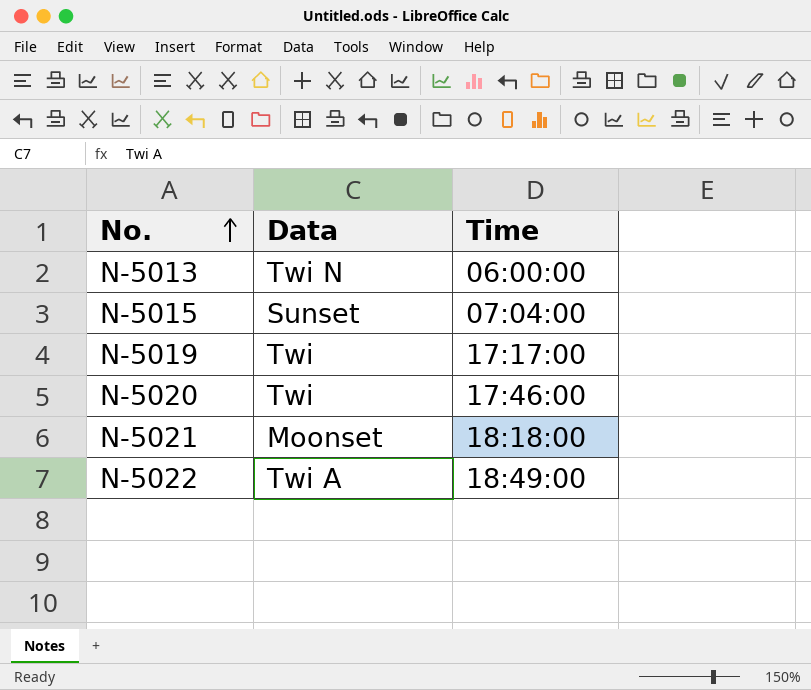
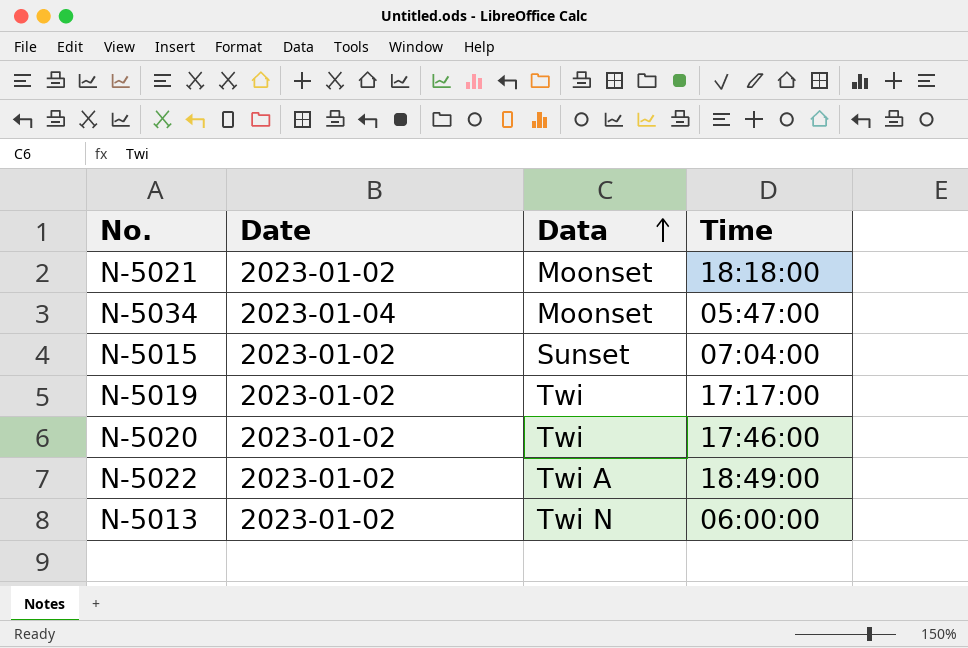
row order: No. ascending -> Data ascending
column Date | position: none -> 2
row N-5034: none -> 2023-01-04 | Moonset | 05:47:00

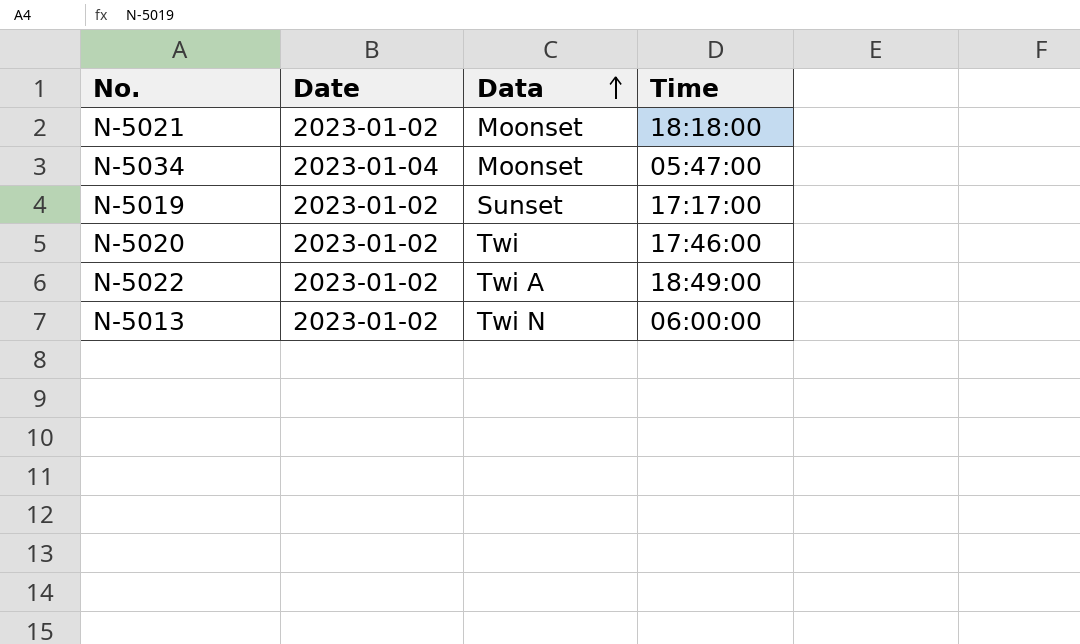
row N-5015: 2023-01-02 | Sunset | 07:04:00 -> none
N-5019 | Data: Twi -> Sunset

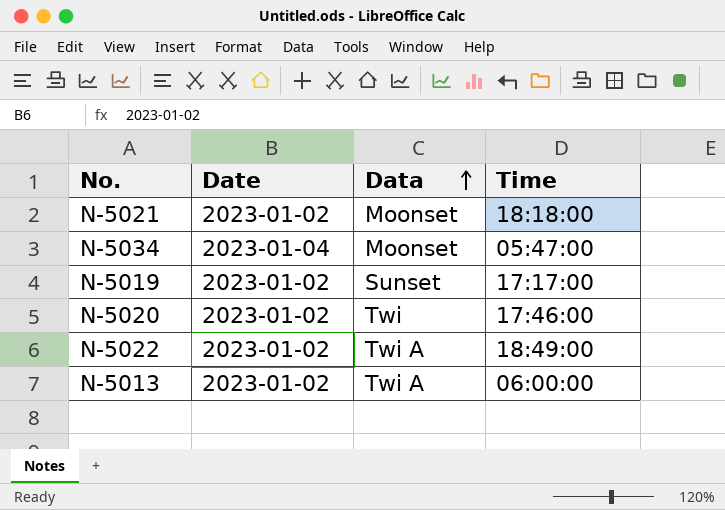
N-5013 | Data: Twi N -> Twi A

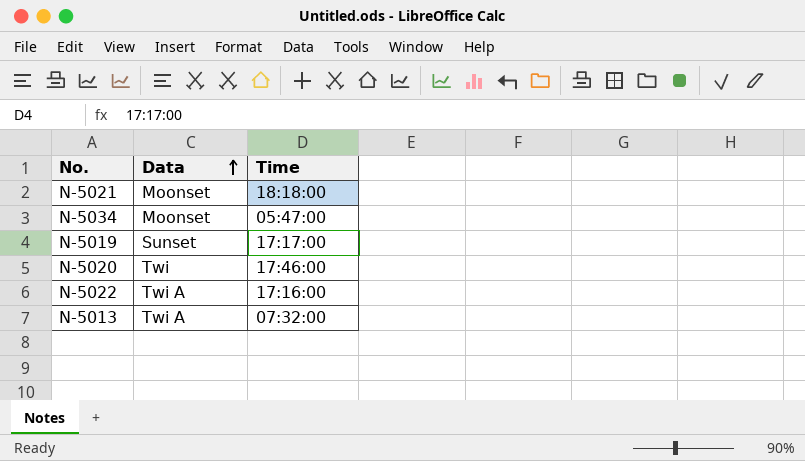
column Date | position: 2 -> none
N-5022 | Time: 18:49:00 -> 17:16:00
N-5013 | Time: 06:00:00 -> 07:32:00

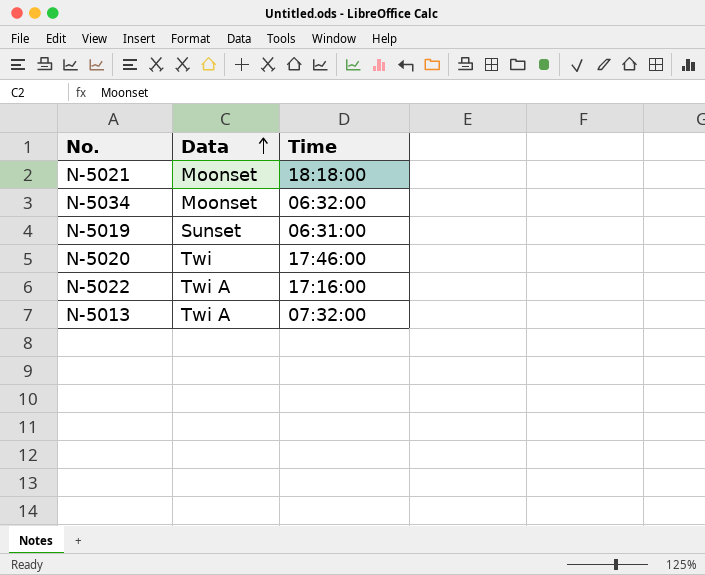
N-5034 | Time: 05:47:00 -> 06:32:00
N-5019 | Time: 17:17:00 -> 06:31:00

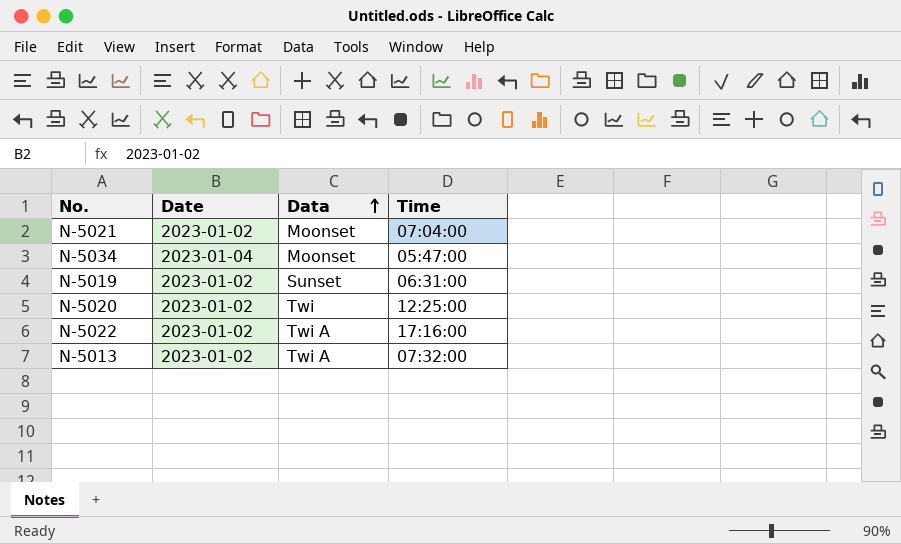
column Date | position: none -> 2
N-5021 | Time: 18:18:00 -> 07:04:00
N-5034 | Time: 06:32:00 -> 05:47:00
N-5020 | Time: 17:46:00 -> 12:25:00

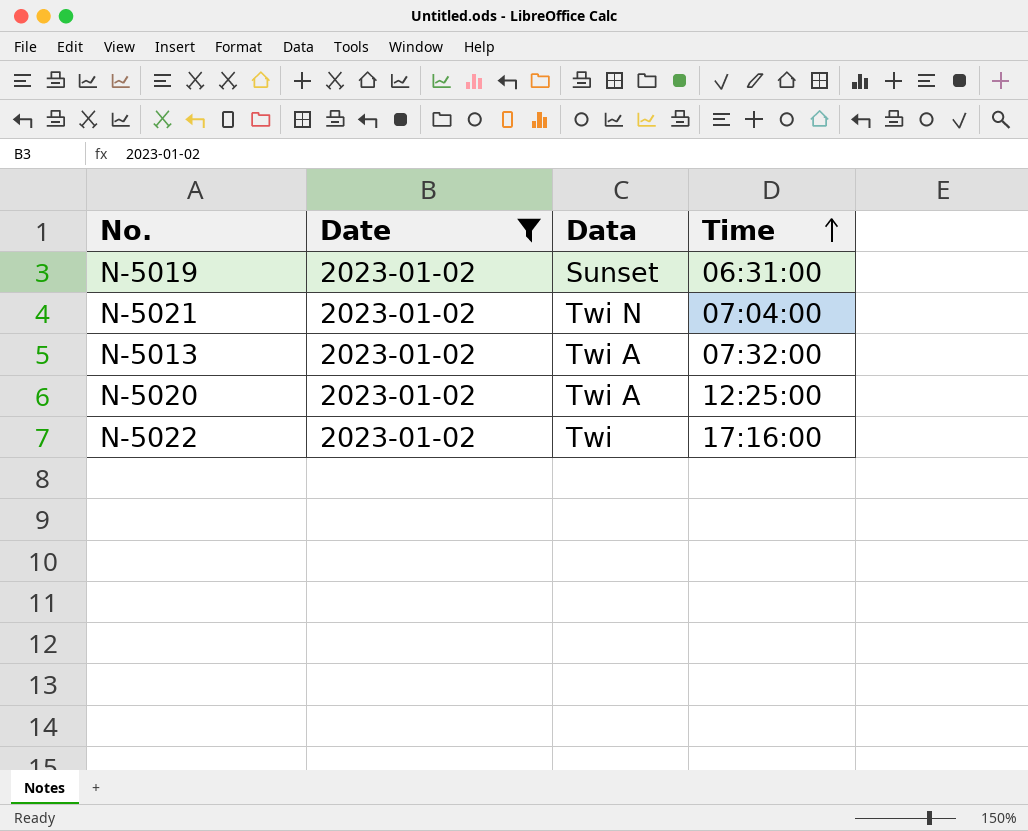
filter: none -> Date = 2023-01-02
row order: Data ascending -> Time ascending
N-5021 | Data: Moonset -> Twi N
N-5020 | Data: Twi -> Twi A
N-5022 | Data: Twi A -> Twi

